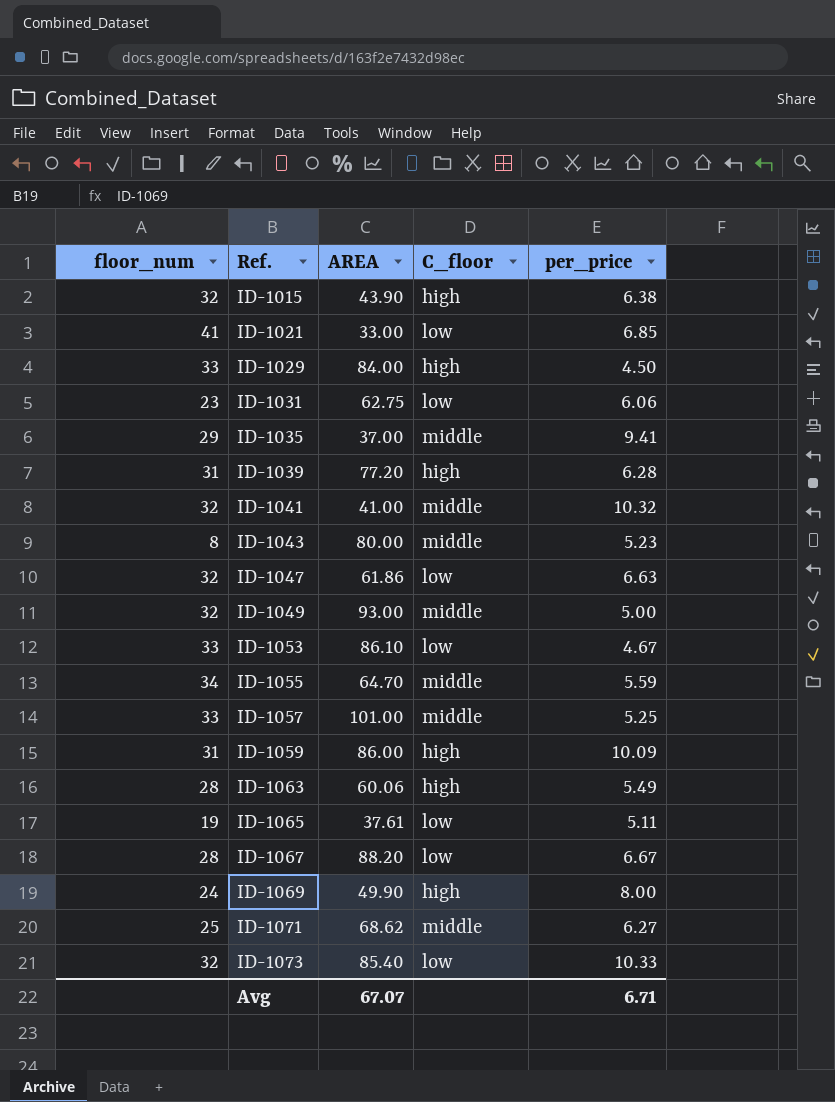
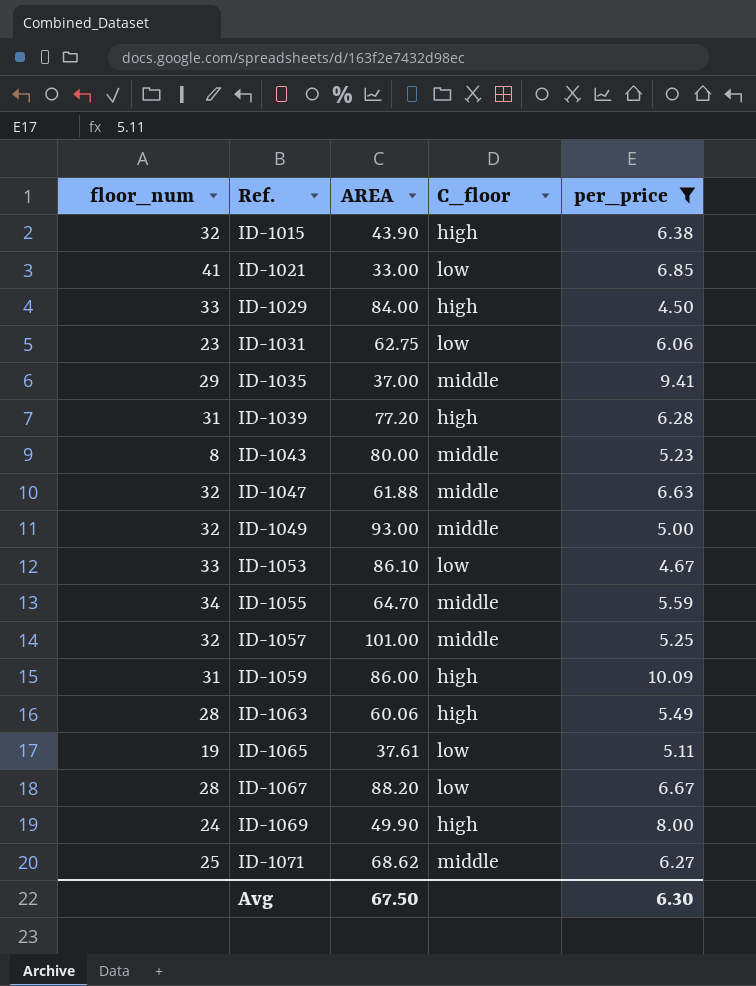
filter: none -> per_price <= 10.09
ID-1047 | AREA: 61.86 -> 61.88
ID-1047 | C_floor: low -> middle
ID-1057 | floor_num: 33 -> 32
Avg | AREA: 67.07 -> 67.50
Avg | per_price: 6.71 -> 6.30

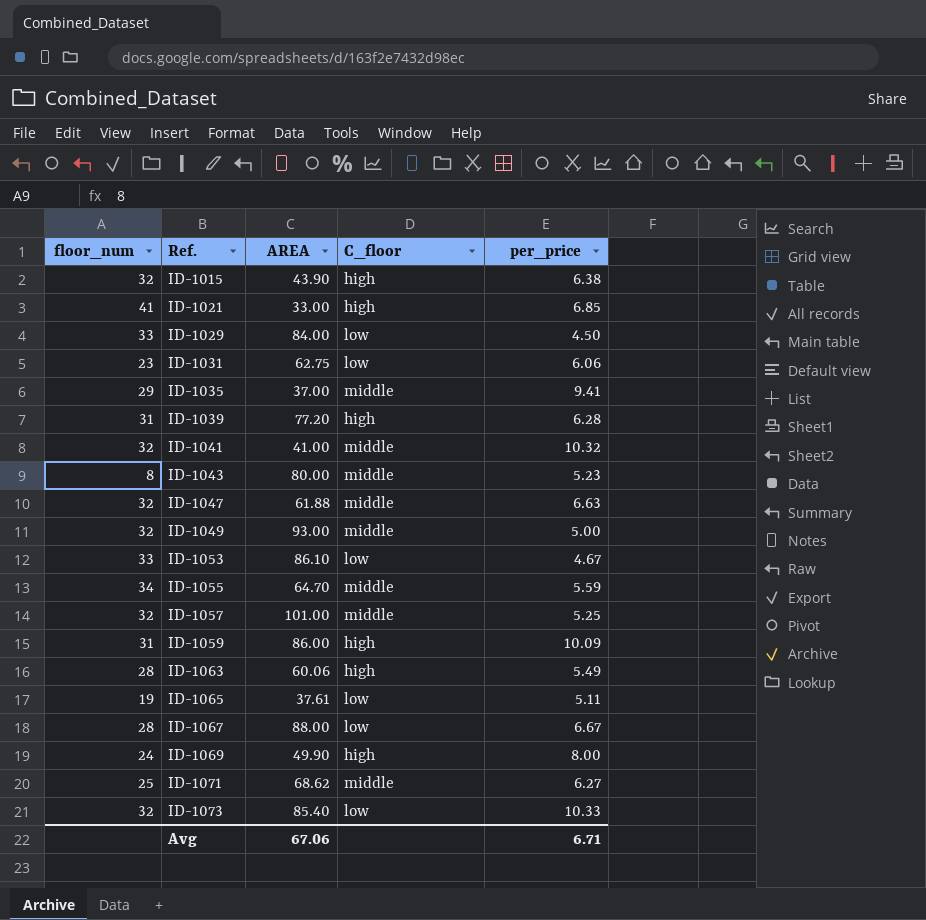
filter: per_price <= 10.09 -> none
ID-1021 | C_floor: low -> high
ID-1029 | C_floor: high -> low
ID-1067 | AREA: 88.20 -> 88.00
Avg | AREA: 67.50 -> 67.06
Avg | per_price: 6.30 -> 6.71

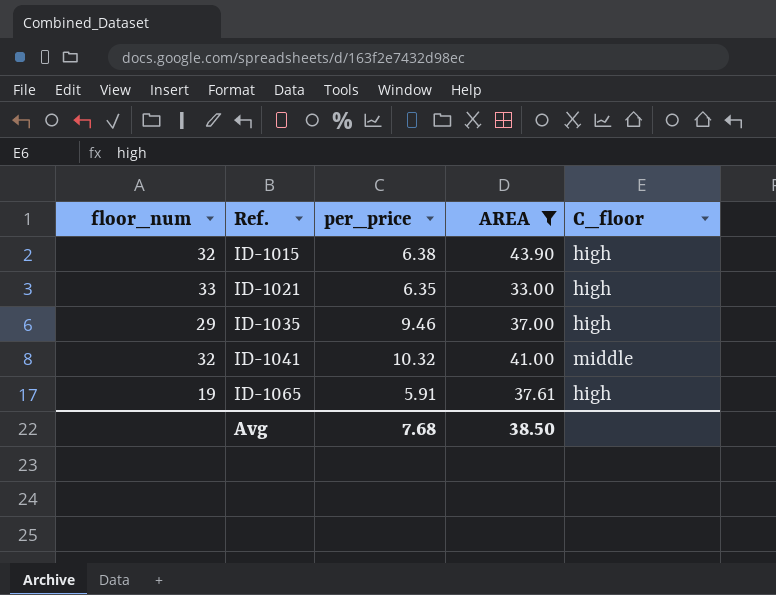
filter: none -> AREA <= 43.90
column per_price | position: 5 -> 3
ID-1021 | floor_num: 41 -> 33
ID-1021 | per_price: 6.85 -> 6.35
ID-1035 | per_price: 9.41 -> 9.46
ID-1035 | C_floor: middle -> high
ID-1065 | per_price: 5.11 -> 5.91
ID-1065 | C_floor: low -> high
Avg | per_price: 6.71 -> 7.68
Avg | AREA: 67.06 -> 38.50

